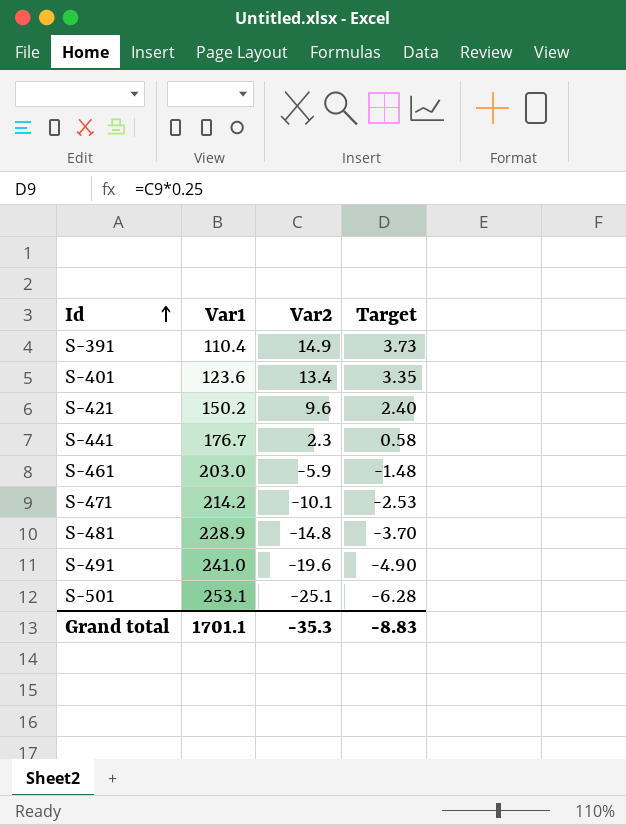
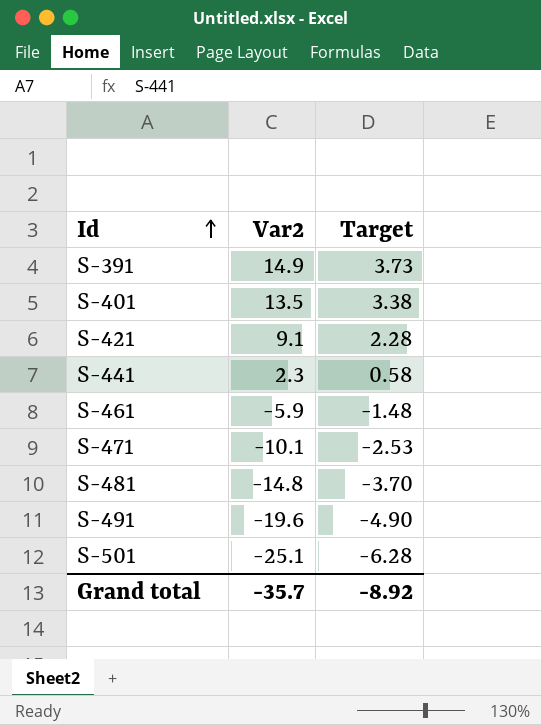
column Var1 | position: 2 -> none
S-401 | Var2: 13.4 -> 13.5
S-401 | Target: 3.35 -> 3.38
S-421 | Var2: 9.6 -> 9.1
S-421 | Target: 2.40 -> 2.28
Grand total | Var2: -35.3 -> -35.7
Grand total | Target: -8.83 -> -8.92

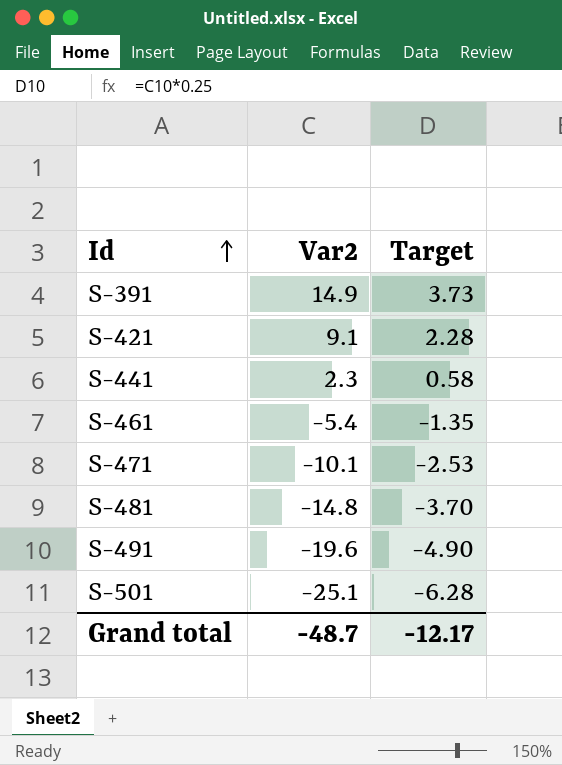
row S-401: 13.5 | 3.38 -> none
S-461 | Var2: -5.9 -> -5.4
S-461 | Target: -1.48 -> -1.35
Grand total | Var2: -35.7 -> -48.7
Grand total | Target: -8.92 -> -12.17

